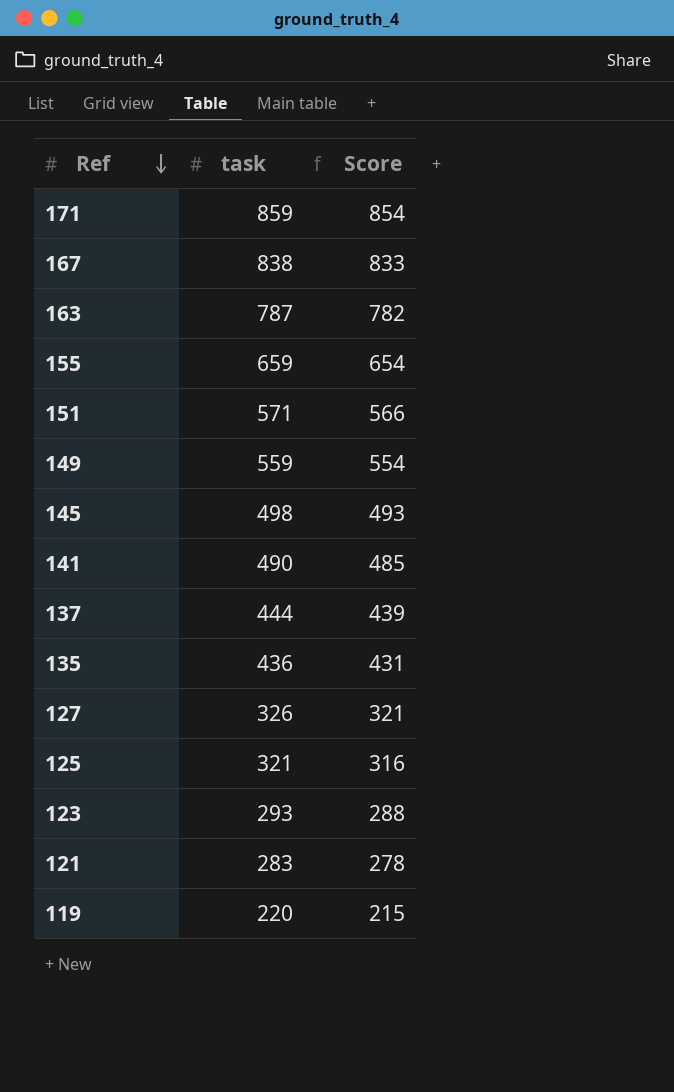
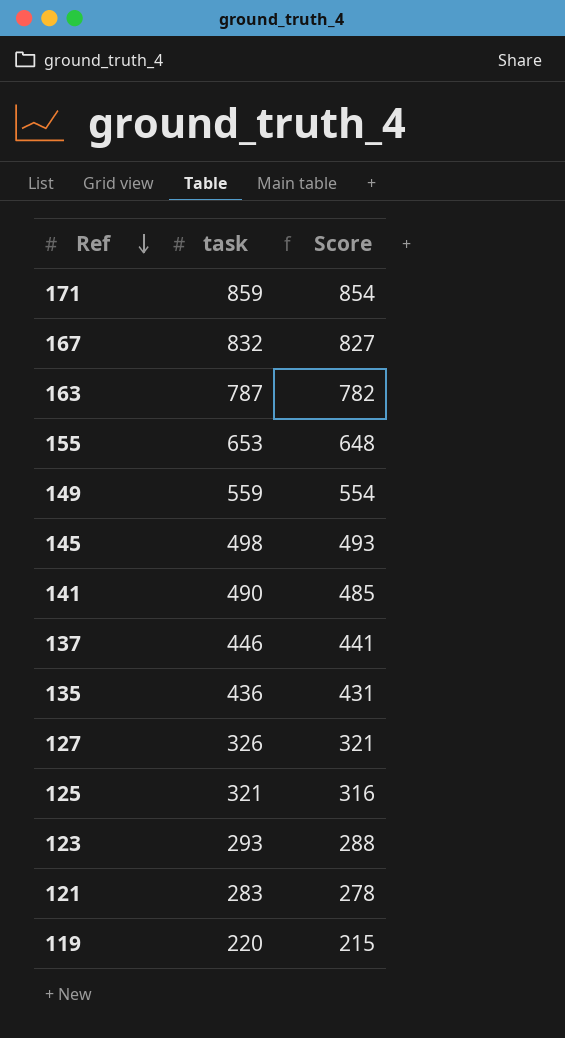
row 151: 571 | 566 -> none
167 | task: 838 -> 832
167 | Score: 833 -> 827
155 | task: 659 -> 653
155 | Score: 654 -> 648
137 | task: 444 -> 446
137 | Score: 439 -> 441

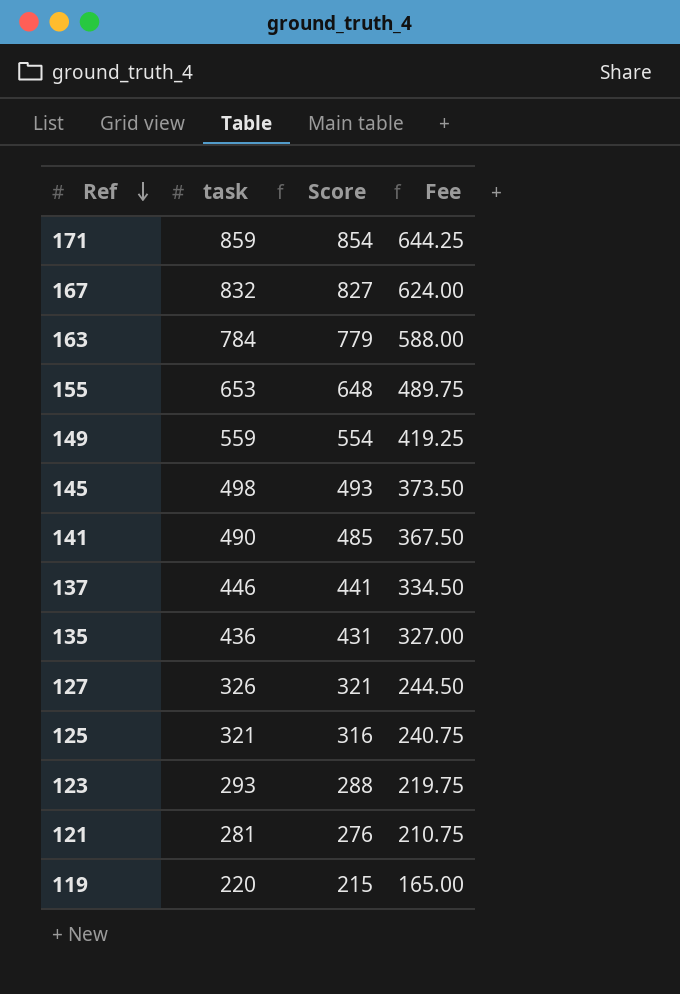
column Fee | formula: none -> [task] * 0.75
163 | task: 787 -> 784
163 | Score: 782 -> 779
121 | task: 283 -> 281
121 | Score: 278 -> 276

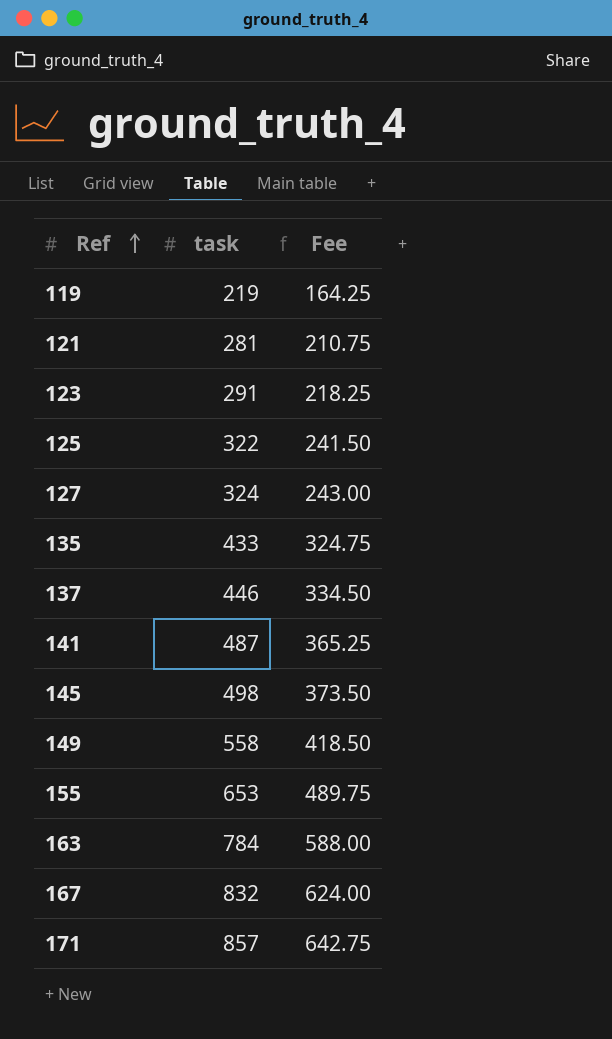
row order: Ref descending -> Ref ascending
column Score | formula: [task] - 5 -> none
119 | task: 220 -> 219
119 | Fee: 165.00 -> 164.25
123 | task: 293 -> 291
123 | Fee: 219.75 -> 218.25
125 | task: 321 -> 322
125 | Fee: 240.75 -> 241.50
127 | task: 326 -> 324
127 | Fee: 244.50 -> 243.00
135 | task: 436 -> 433
135 | Fee: 327.00 -> 324.75
141 | task: 490 -> 487
141 | Fee: 367.50 -> 365.25
149 | task: 559 -> 558
149 | Fee: 419.25 -> 418.50
171 | task: 859 -> 857
171 | Fee: 644.25 -> 642.75

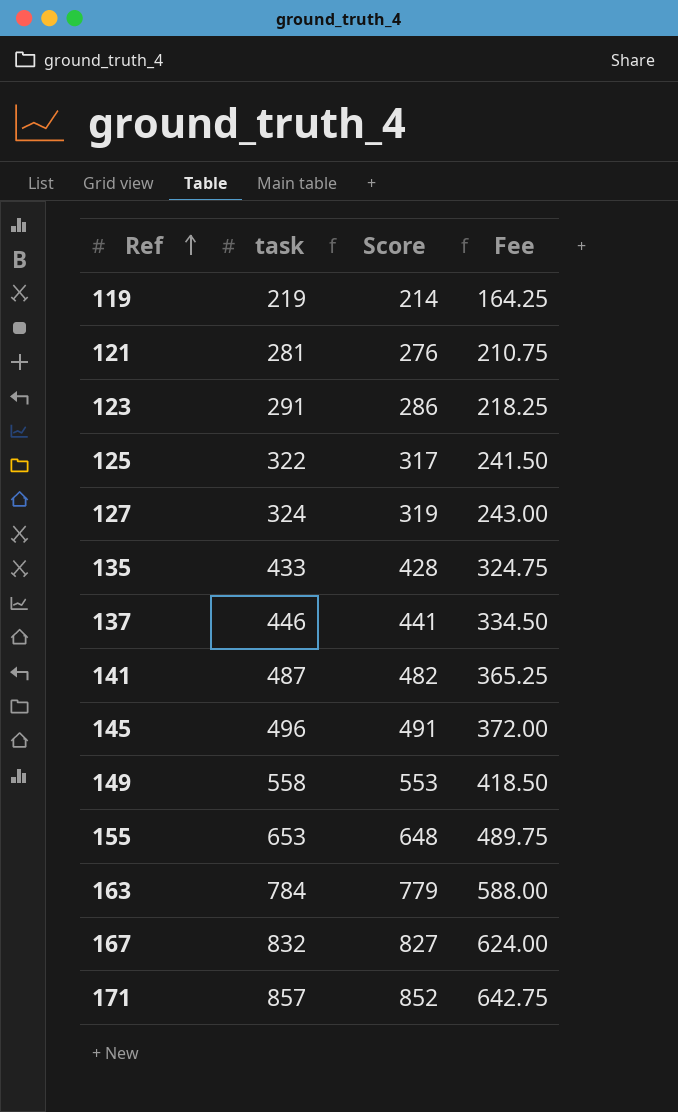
column Score | formula: none -> [task] - 5
145 | task: 498 -> 496
145 | Fee: 373.50 -> 372.00

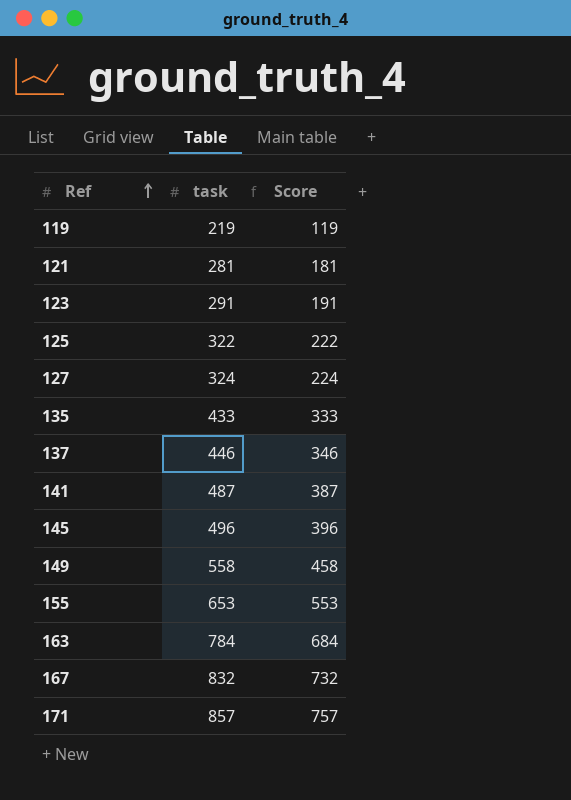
column Fee | formula: [task] * 0.75 -> none
column Score | formula: [task] - 5 -> [task] - 100

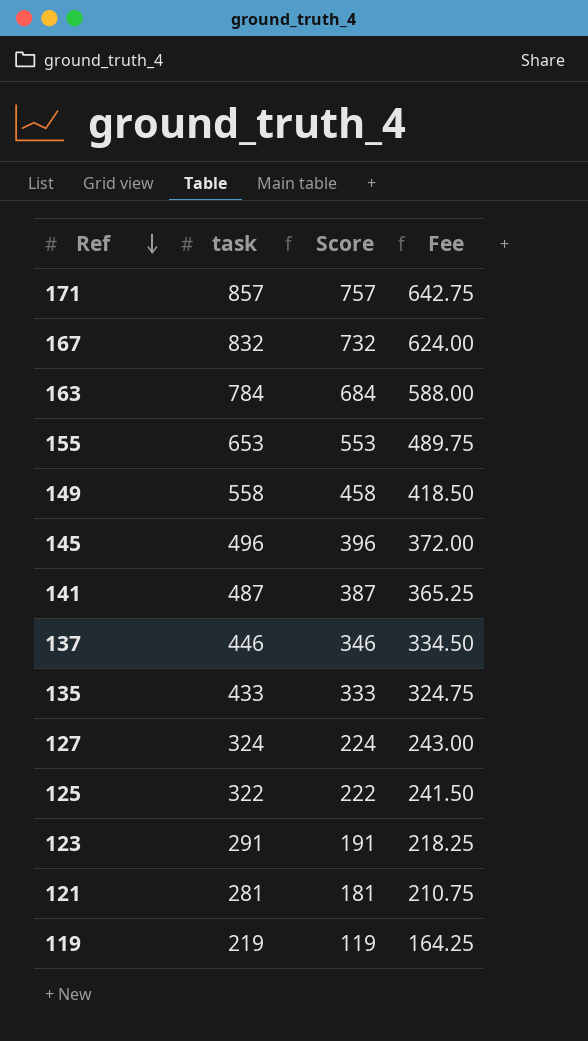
row order: Ref ascending -> Ref descending
column Fee | formula: none -> [task] * 0.75

